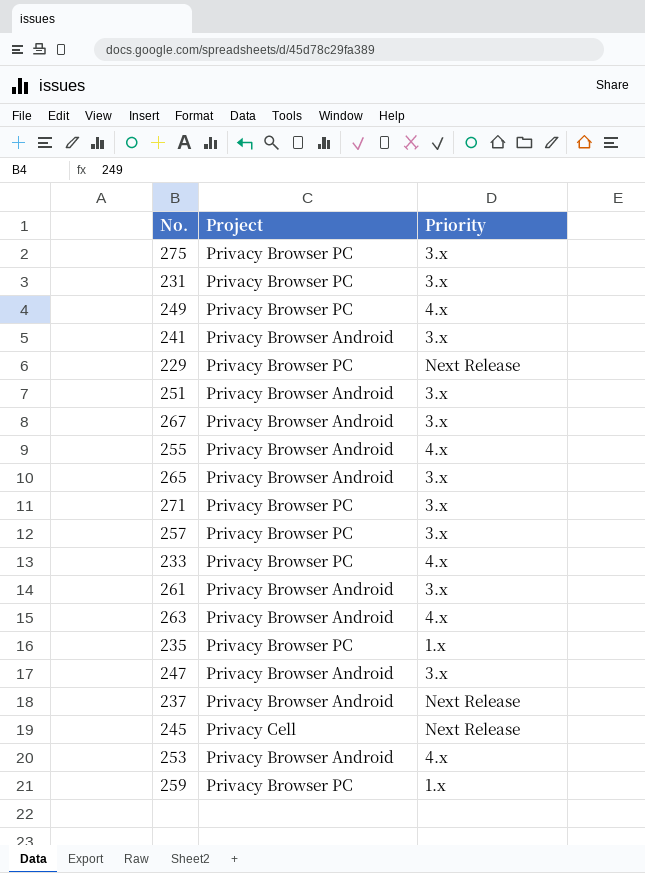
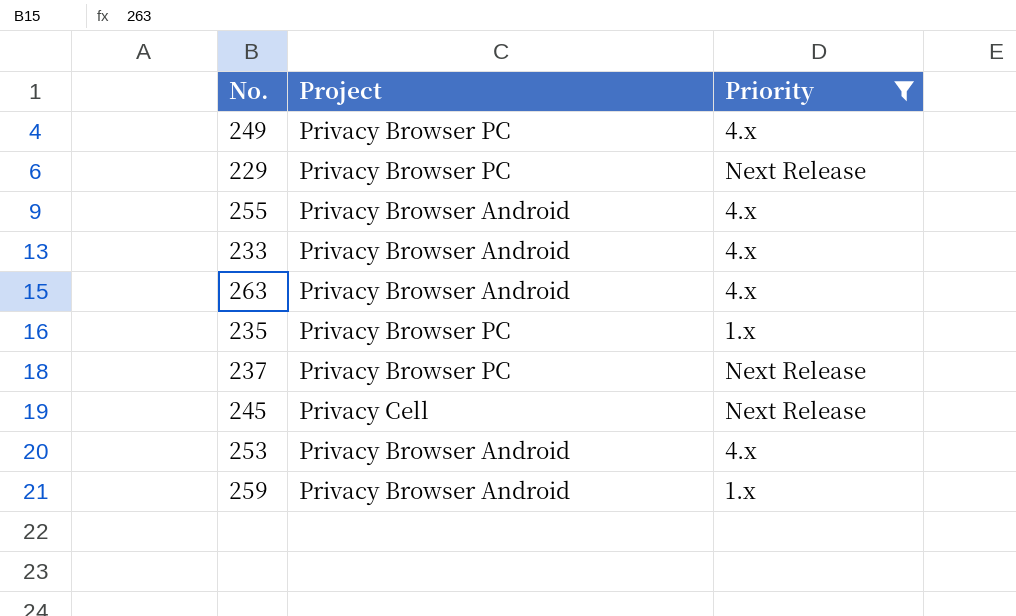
filter: none -> Priority != 3.x
233 | Project: Privacy Browser PC -> Privacy Browser Android
237 | Project: Privacy Browser Android -> Privacy Browser PC
259 | Project: Privacy Browser PC -> Privacy Browser Android

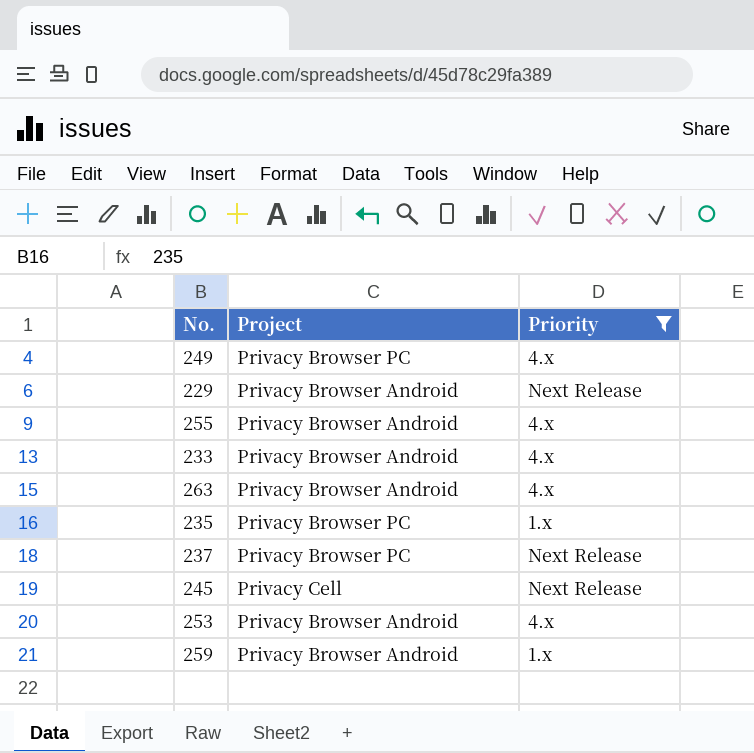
229 | Project: Privacy Browser PC -> Privacy Browser Android

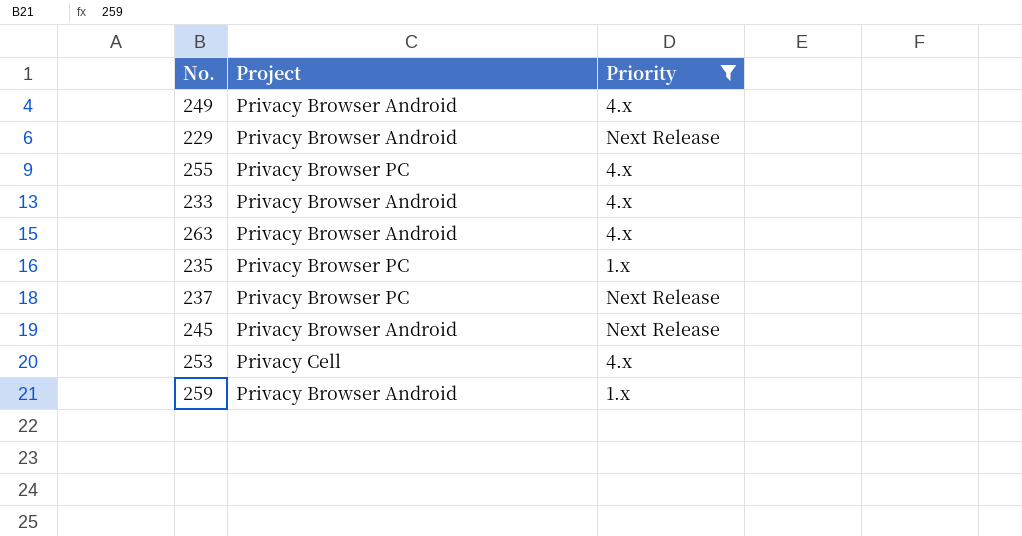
249 | Project: Privacy Browser PC -> Privacy Browser Android
255 | Project: Privacy Browser Android -> Privacy Browser PC
245 | Project: Privacy Cell -> Privacy Browser Android
253 | Project: Privacy Browser Android -> Privacy Cell

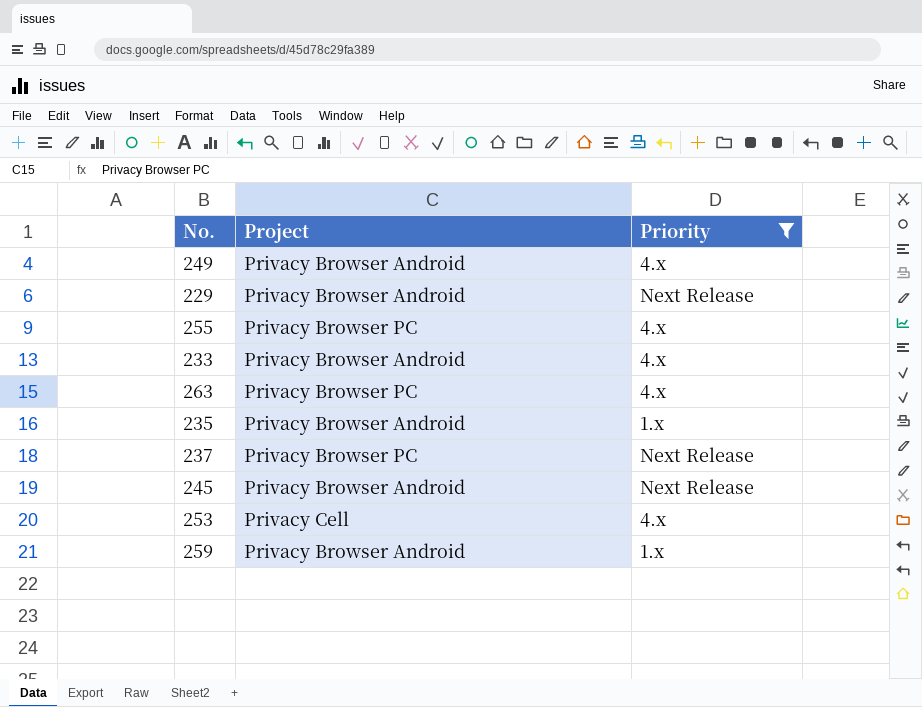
263 | Project: Privacy Browser Android -> Privacy Browser PC
235 | Project: Privacy Browser PC -> Privacy Browser Android

